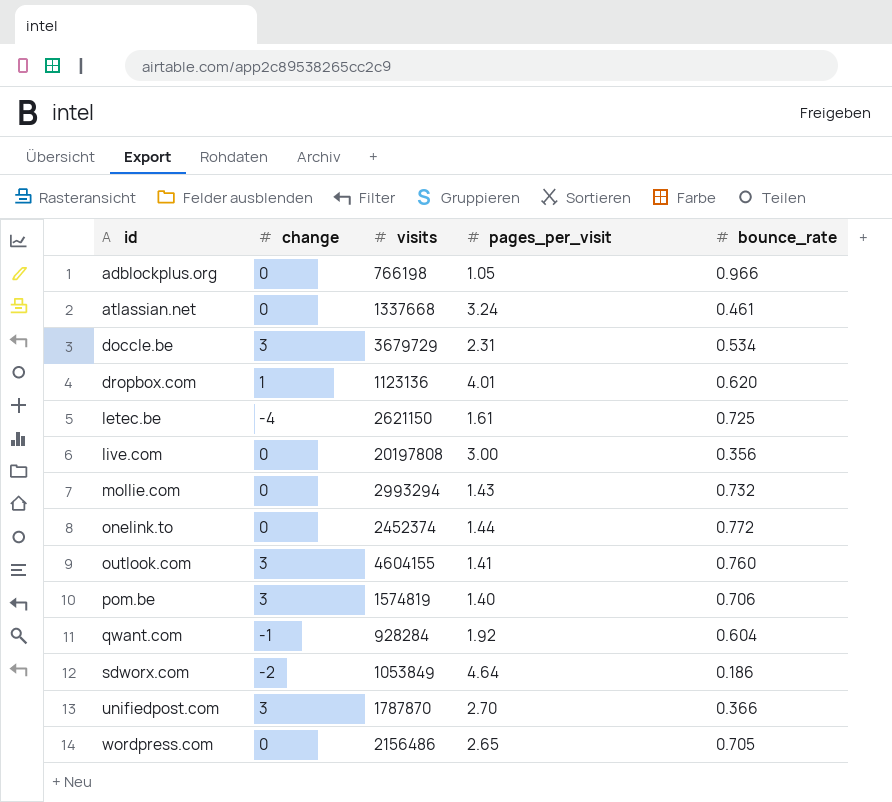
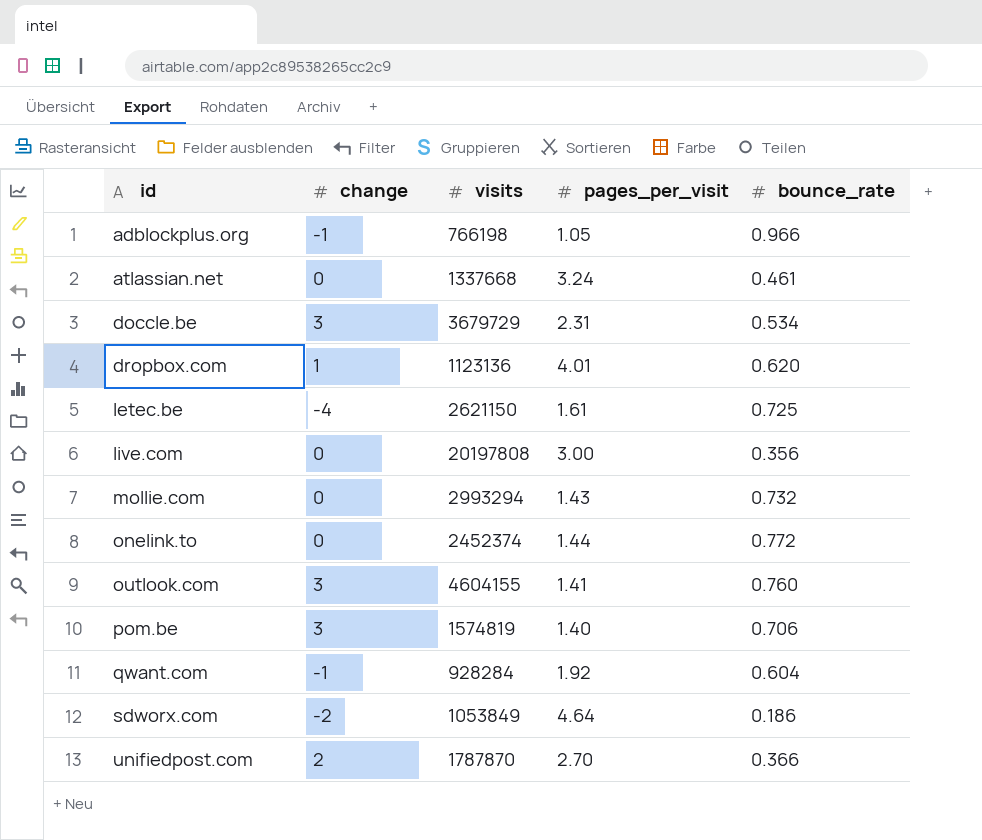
row wordpress.com: 0 | 2156486 | 2.65 | 0.705 -> none
adblockplus.org | change: 0 -> -1
unifiedpost.com | change: 3 -> 2

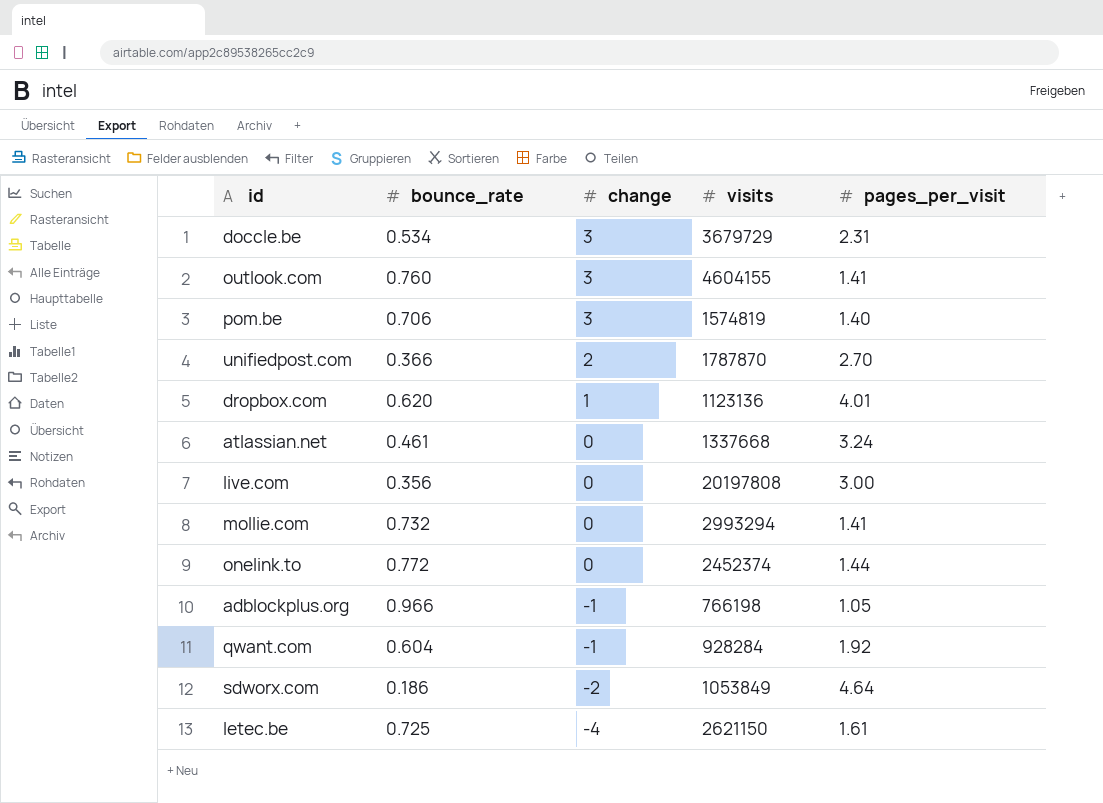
row order: id ascending -> change descending
column bounce_rate | position: 5 -> 2
mollie.com | pages_per_visit: 1.43 -> 1.41

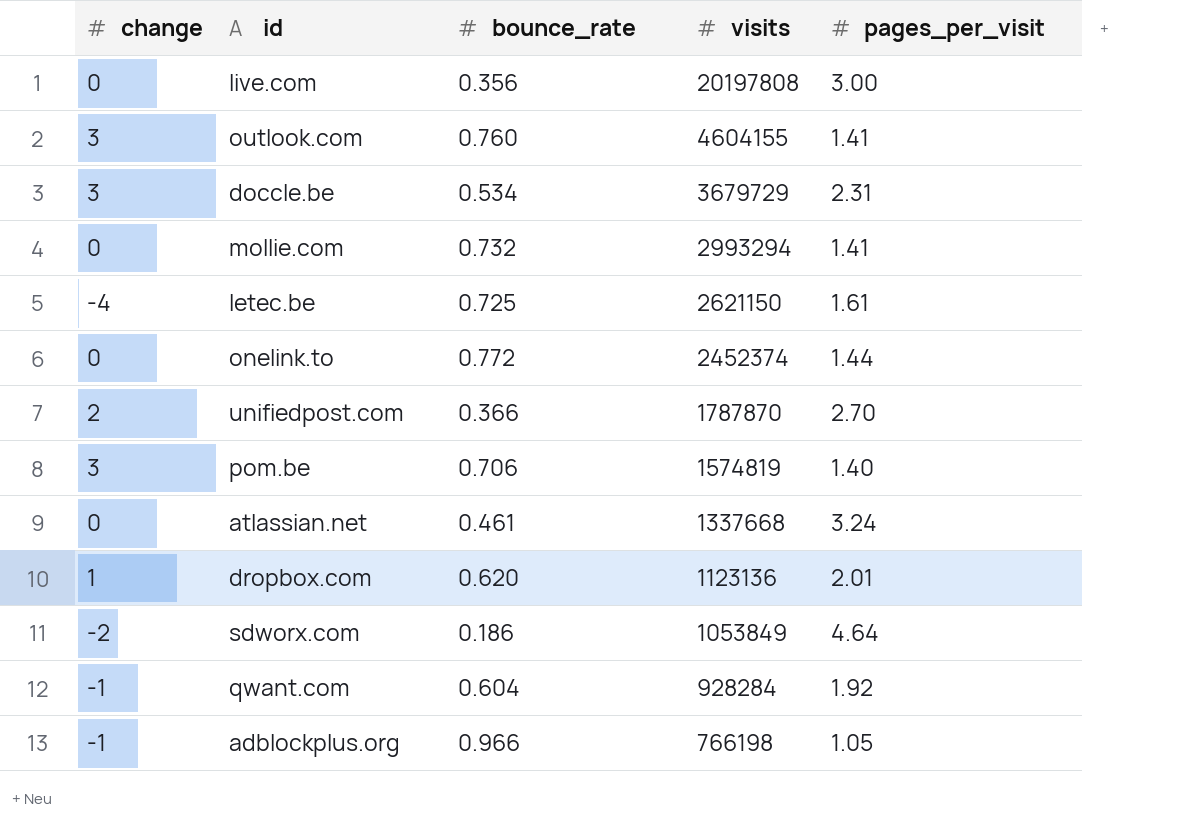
row order: change descending -> visits descending
column change | position: 3 -> 1
dropbox.com | pages_per_visit: 4.01 -> 2.01

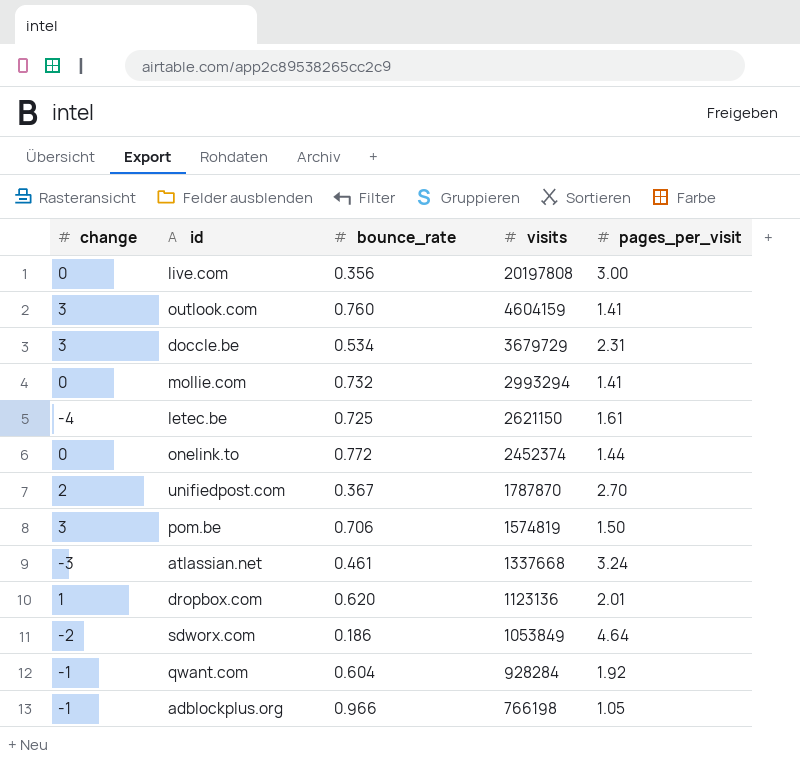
outlook.com | visits: 4604155 -> 4604159
unifiedpost.com | bounce_rate: 0.366 -> 0.367
pom.be | pages_per_visit: 1.40 -> 1.50
atlassian.net | change: 0 -> -3

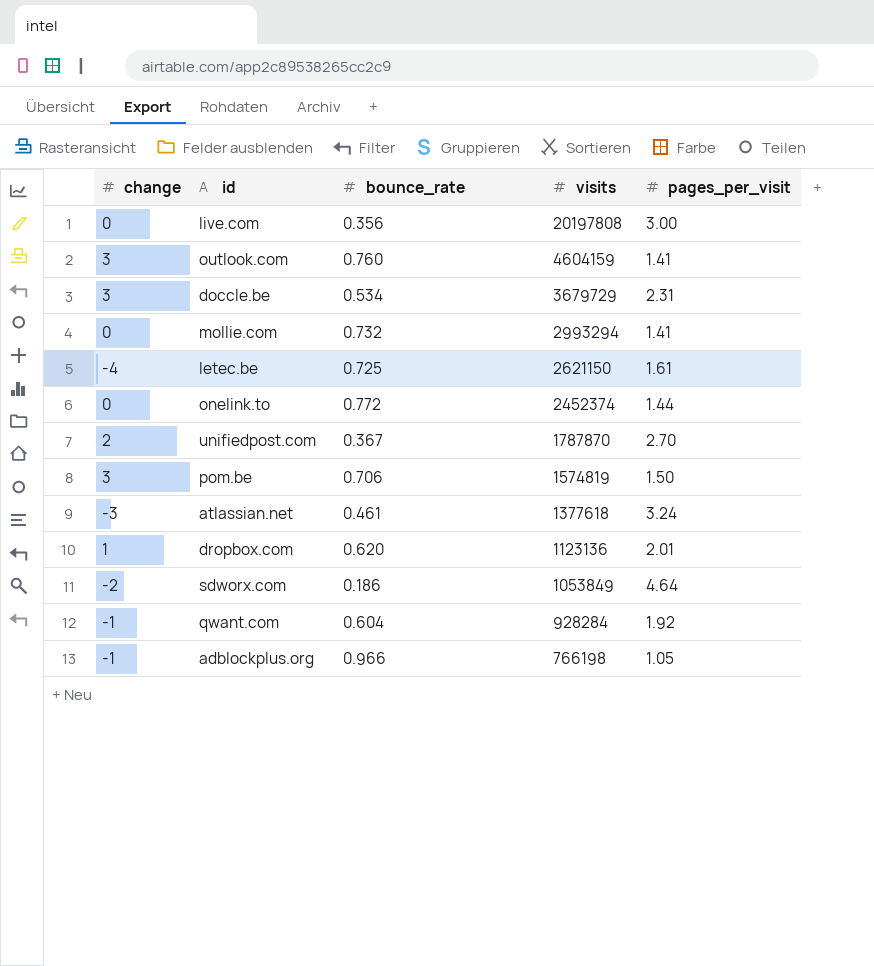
atlassian.net | visits: 1337668 -> 1377618

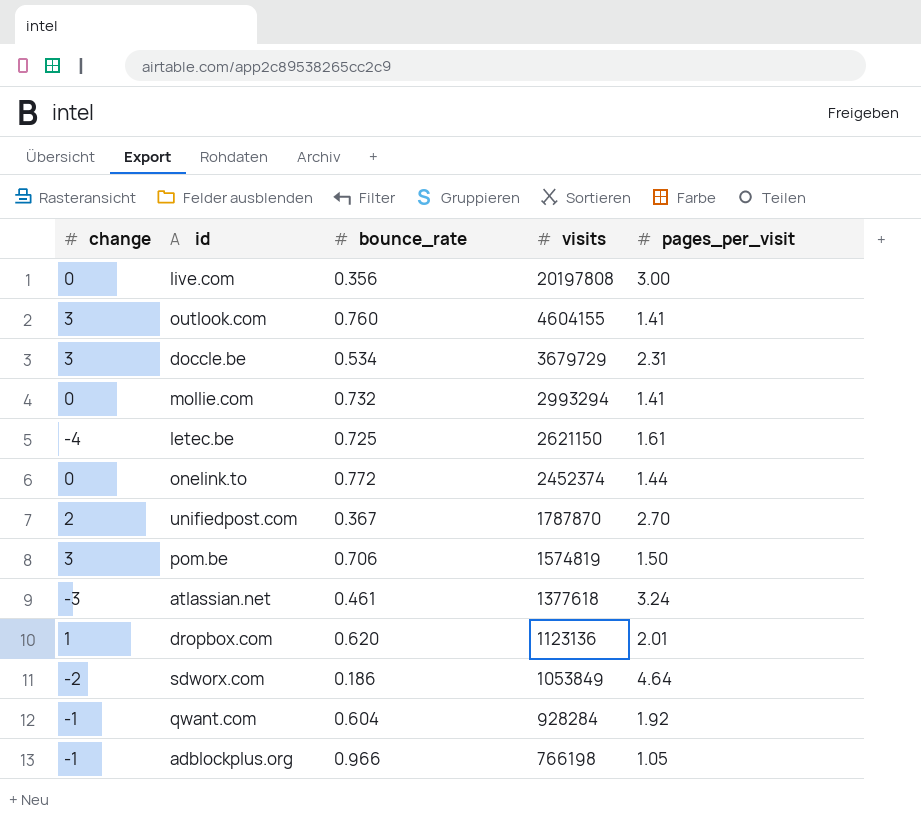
outlook.com | visits: 4604159 -> 4604155

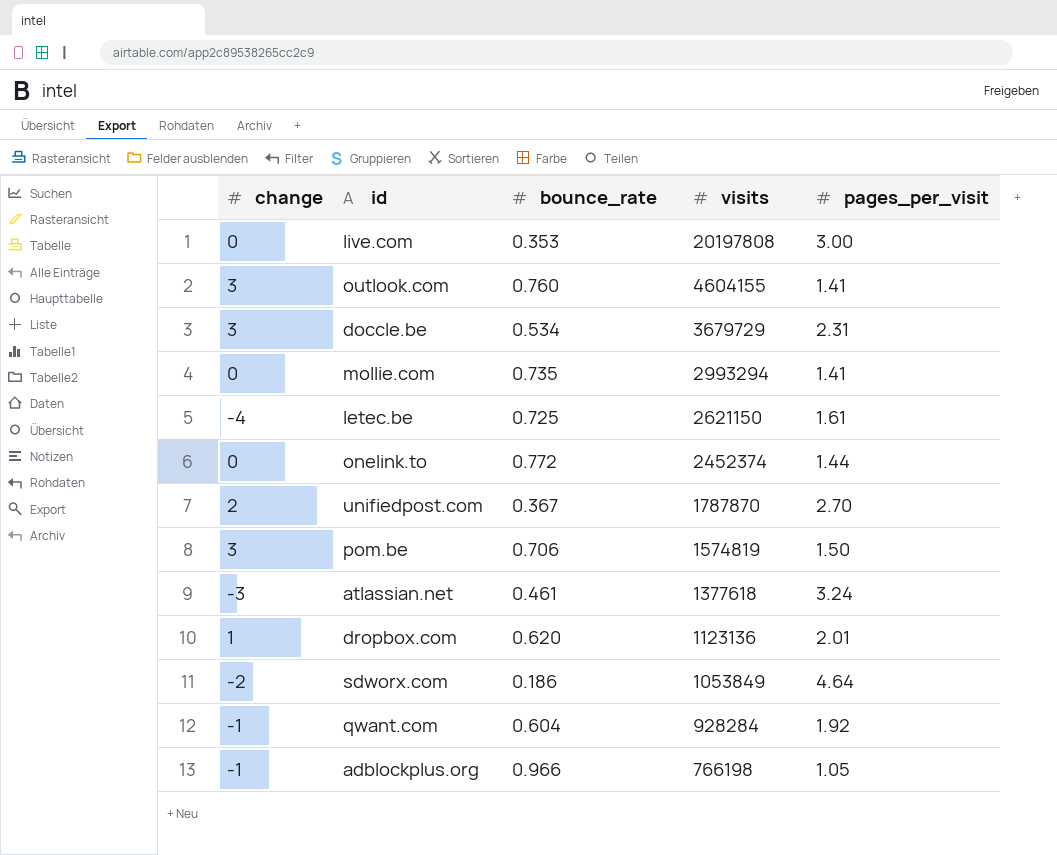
live.com | bounce_rate: 0.356 -> 0.353
mollie.com | bounce_rate: 0.732 -> 0.735

